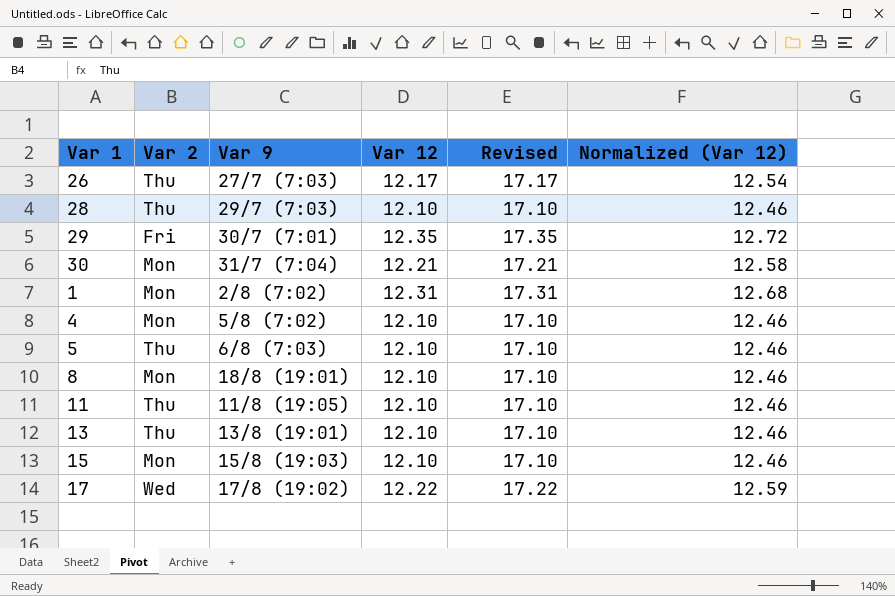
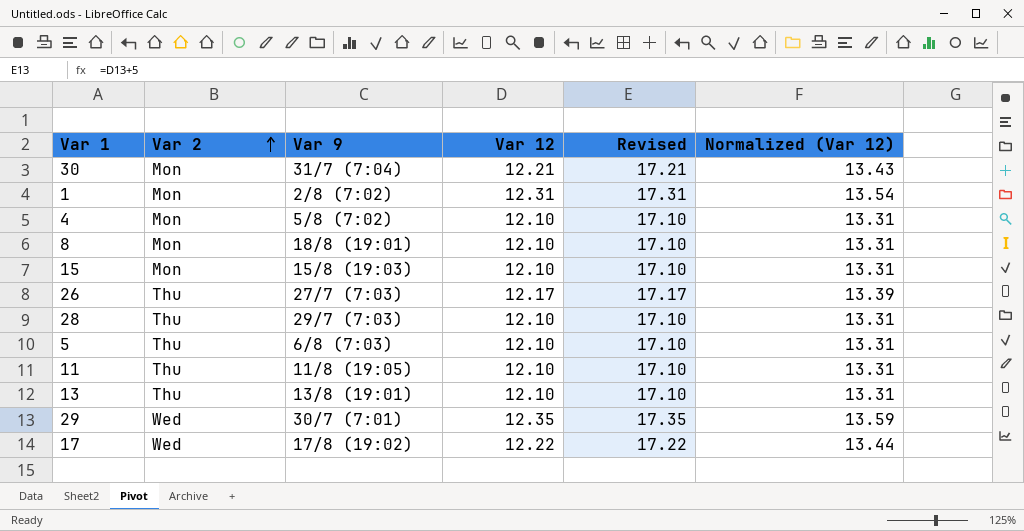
row order: none -> Var 2 ascending
column Normalized (Var 12) | formula: [Var 12] * 1.03 -> [Var 12] * 1.1
29 | Var 2: Fri -> Wed

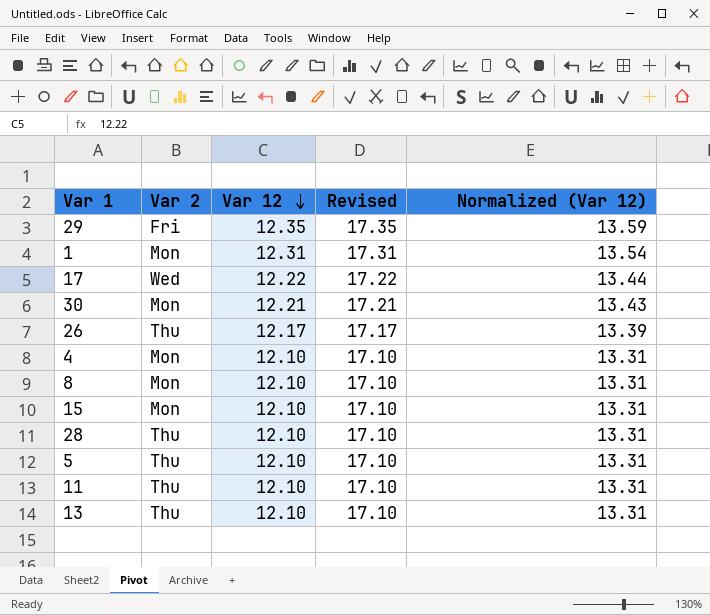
row order: Var 2 ascending -> Var 12 descending
column Var 9 | position: 3 -> none
29 | Var 2: Wed -> Fri

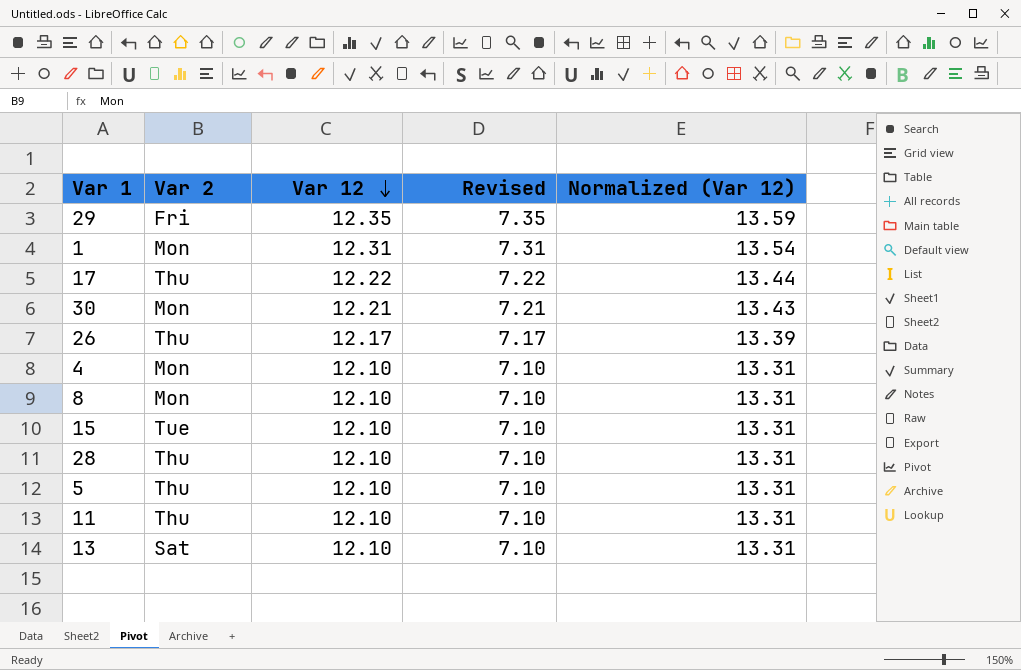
column Revised | formula: [Var 12] + 5 -> [Var 12] - 5
17 | Var 2: Wed -> Thu
15 | Var 2: Mon -> Tue
13 | Var 2: Thu -> Sat

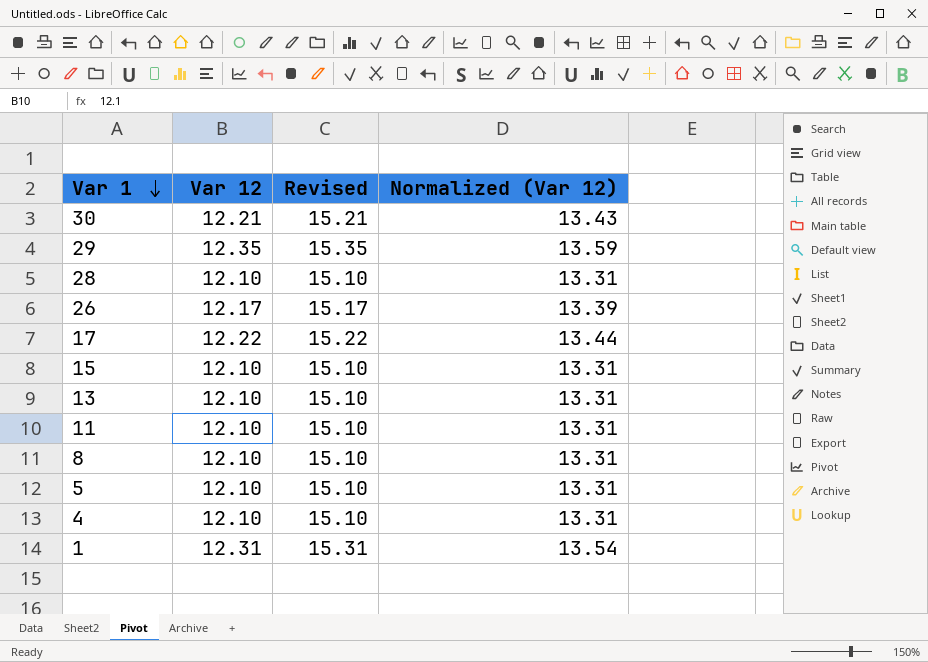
row order: Var 12 descending -> Var 1 descending
column Var 2 | position: 2 -> none
column Revised | formula: [Var 12] - 5 -> [Var 12] + 3

